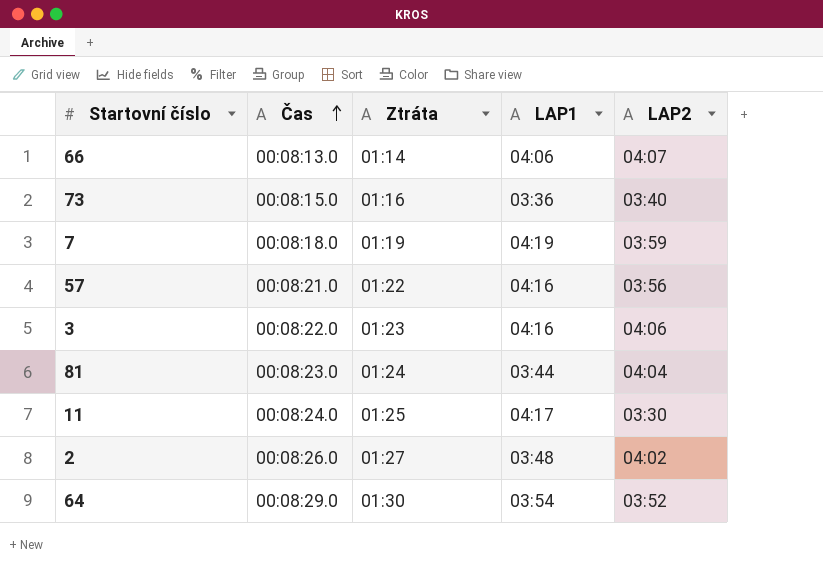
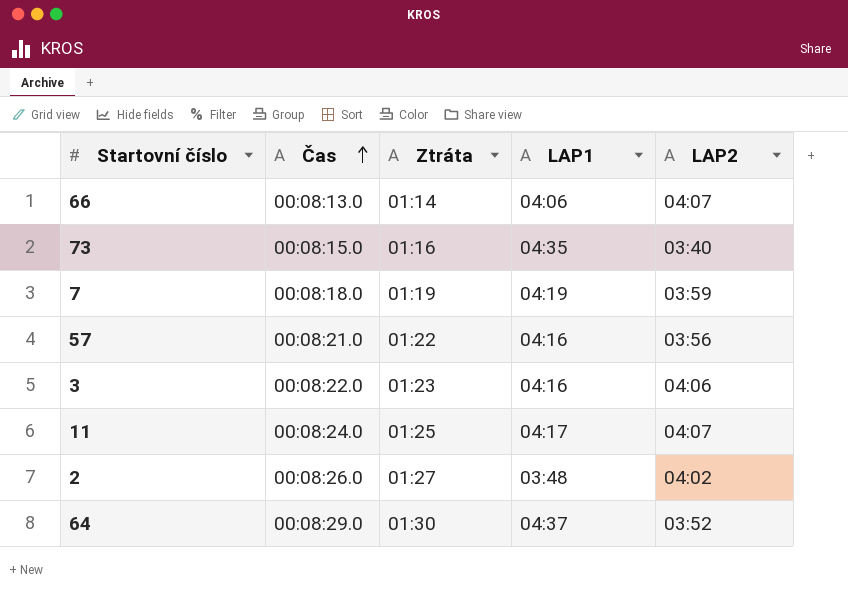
row 81: 00:08:23.0 | 01:24 | 03:44 | 04:04 -> none
73 | LAP1: 03:36 -> 04:35
11 | LAP2: 03:30 -> 04:07
64 | LAP1: 03:54 -> 04:37

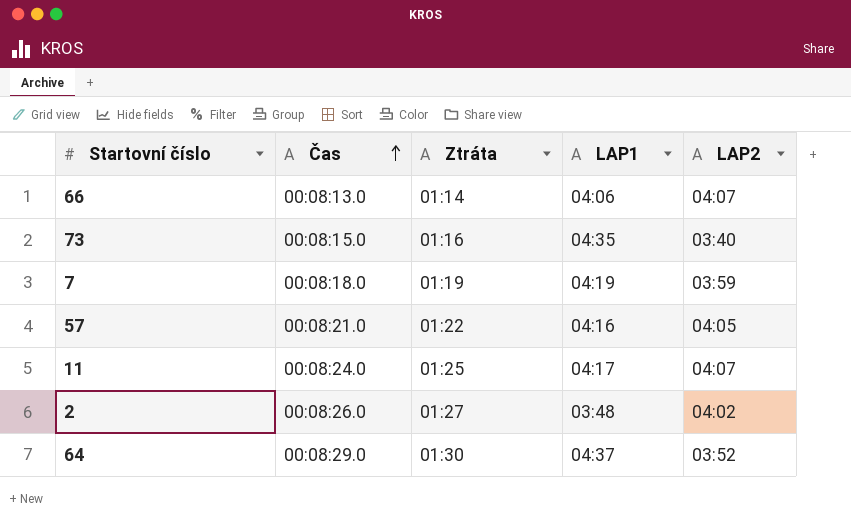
row 3: 00:08:22.0 | 01:23 | 04:16 | 04:06 -> none
57 | LAP2: 03:56 -> 04:05

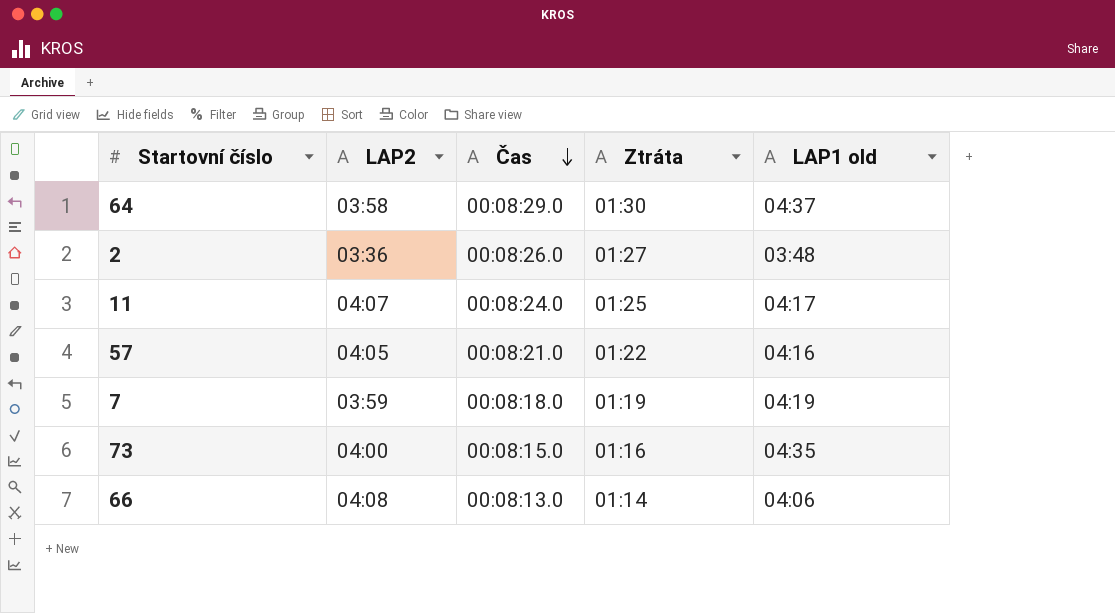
row order: Čas ascending -> Čas descending
column LAP2 | position: 5 -> 2
column name: LAP1 -> LAP1 old
64 | LAP2: 03:52 -> 03:58
2 | LAP2: 04:02 -> 03:36
73 | LAP2: 03:40 -> 04:00
66 | LAP2: 04:07 -> 04:08

